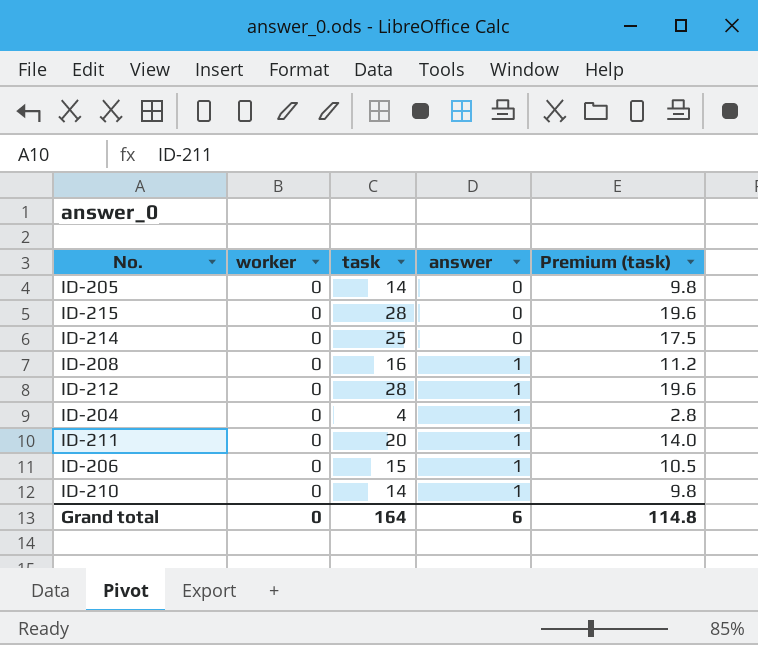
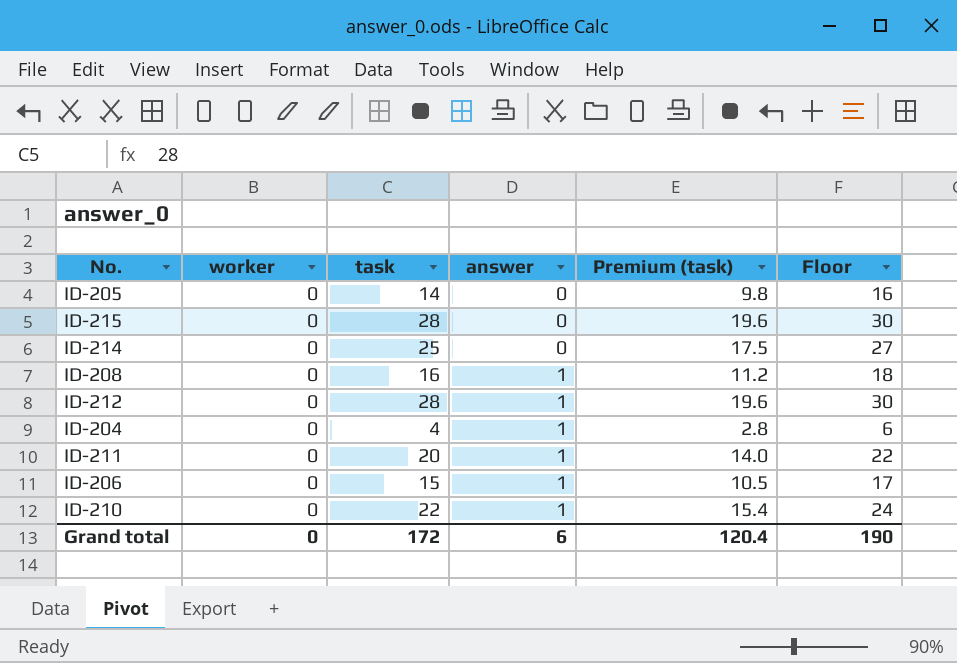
column Floor | formula: none -> [task] + 2
ID-210 | task: 14 -> 22
ID-210 | Premium (task): 9.8 -> 15.4
Grand total | task: 164 -> 172
Grand total | Premium (task): 114.8 -> 120.4

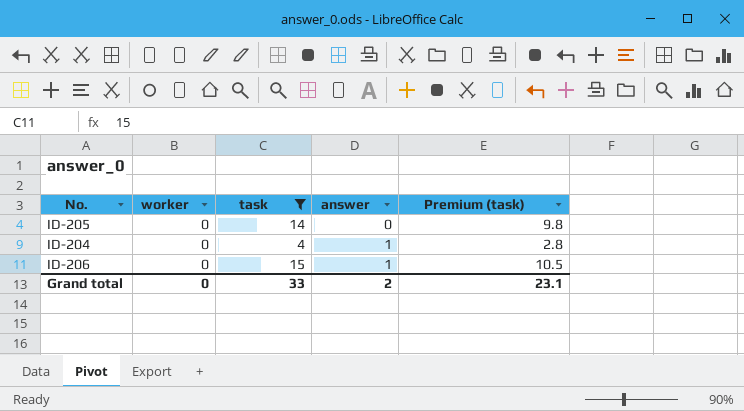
filter: none -> task <= 15
column Floor | formula: [task] + 2 -> none
Grand total | task: 172 -> 33
Grand total | answer: 6 -> 2
Grand total | Premium (task): 120.4 -> 23.1

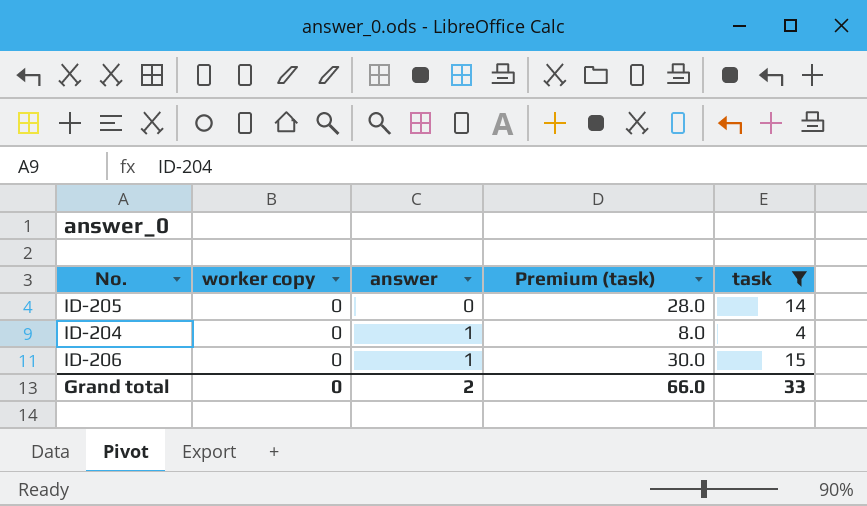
column name: worker -> worker copy
column Premium (task) | formula: [task] * 0.7 -> [task] * 2
column task | position: 3 -> 5
Grand total | Premium (task): 23.1 -> 66.0

